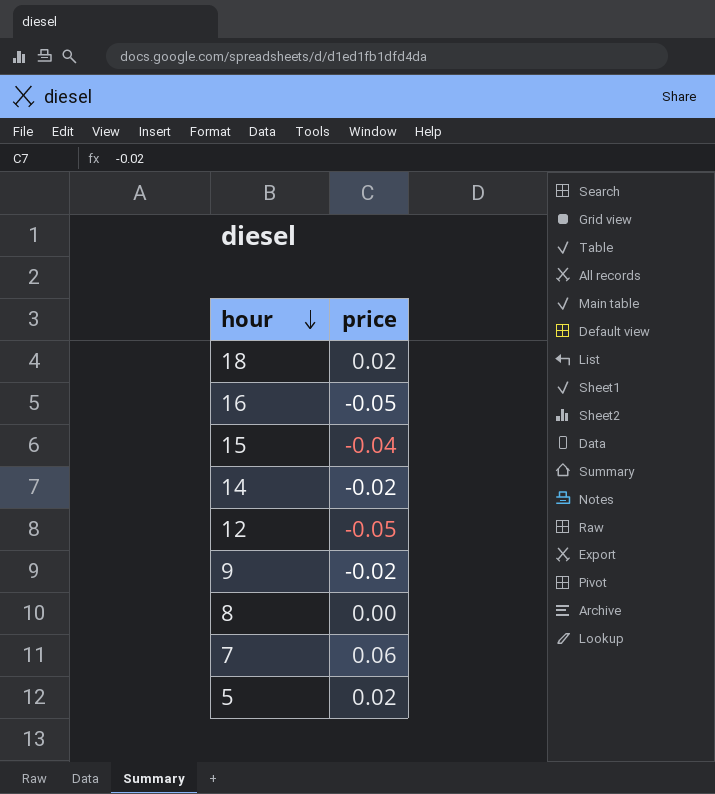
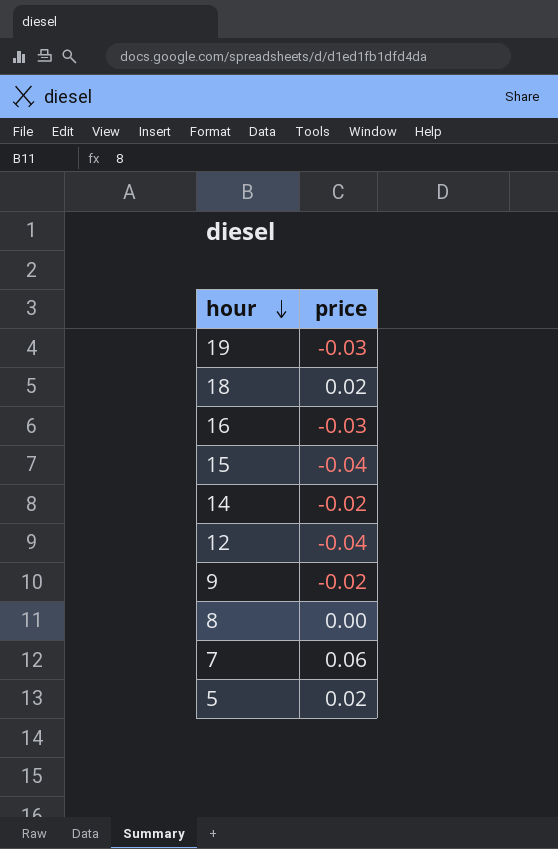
row 19: none -> -0.03
16 | price: -0.05 -> -0.03
12 | price: -0.05 -> -0.04

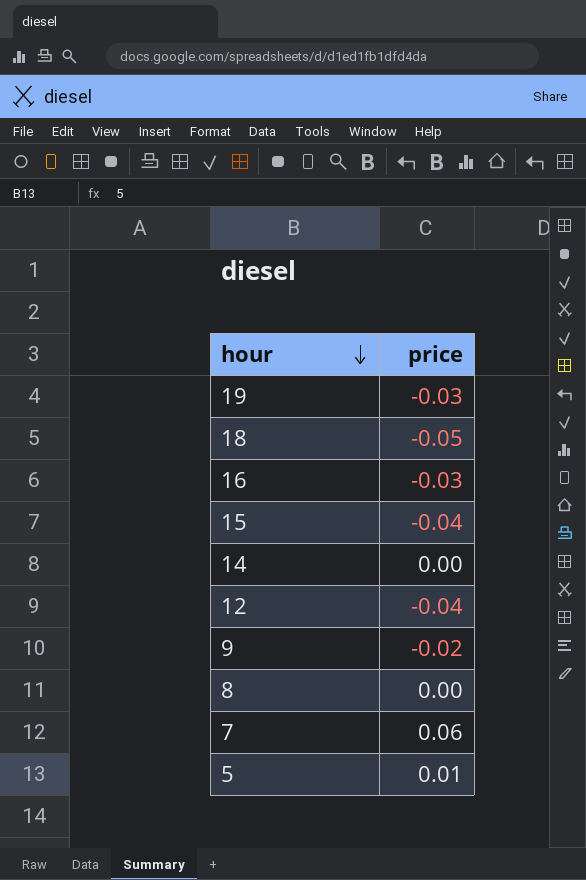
18 | price: 0.02 -> -0.05
14 | price: -0.02 -> 0.00
5 | price: 0.02 -> 0.01

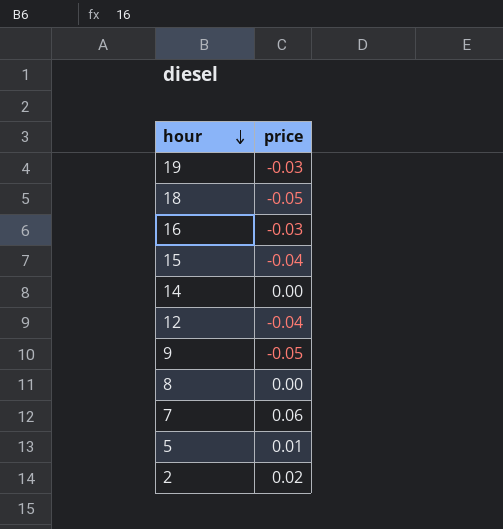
9 | price: -0.02 -> -0.05
row 2: none -> 0.02

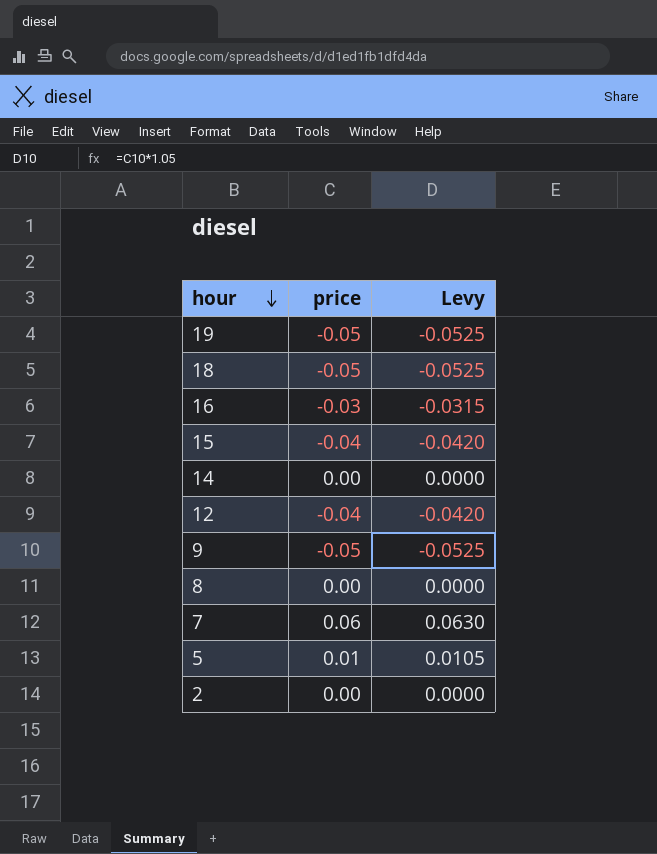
column Levy | formula: none -> [price] * 1.05
19 | price: -0.03 -> -0.05
2 | price: 0.02 -> 0.00

